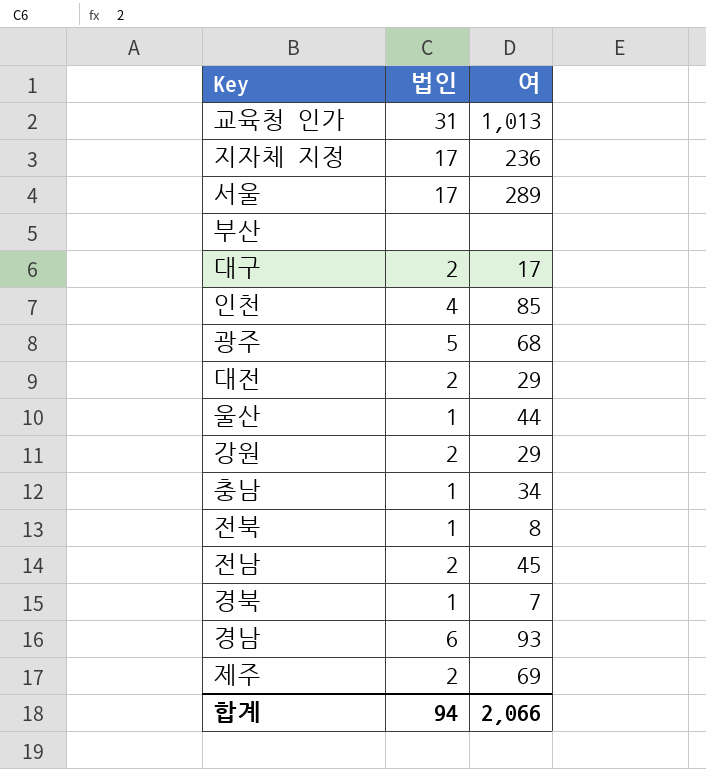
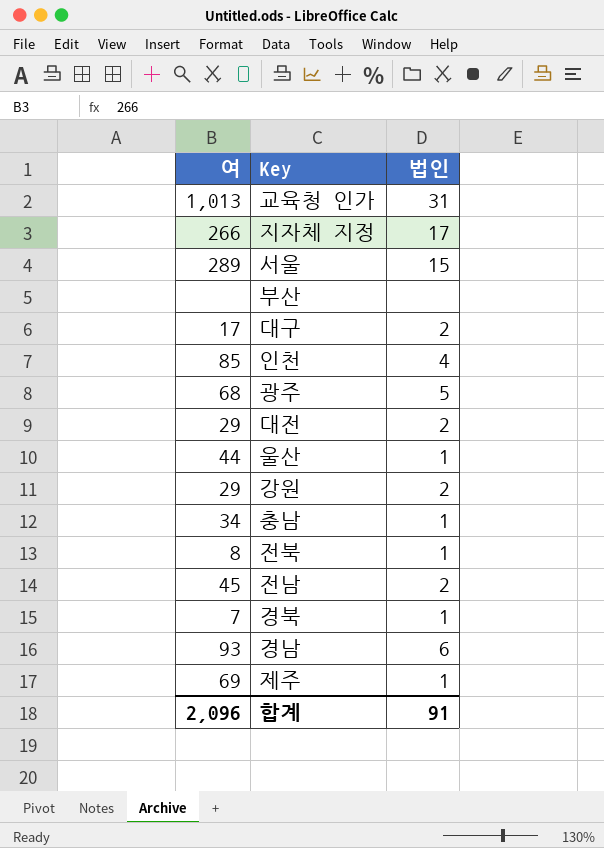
column 여 | position: 3 -> 1
지자체 지정 | 여: 236 -> 266
서울 | 법인: 17 -> 15
제주 | 법인: 2 -> 1
합계 | 여: 2,066 -> 2,096
합계 | 법인: 94 -> 91

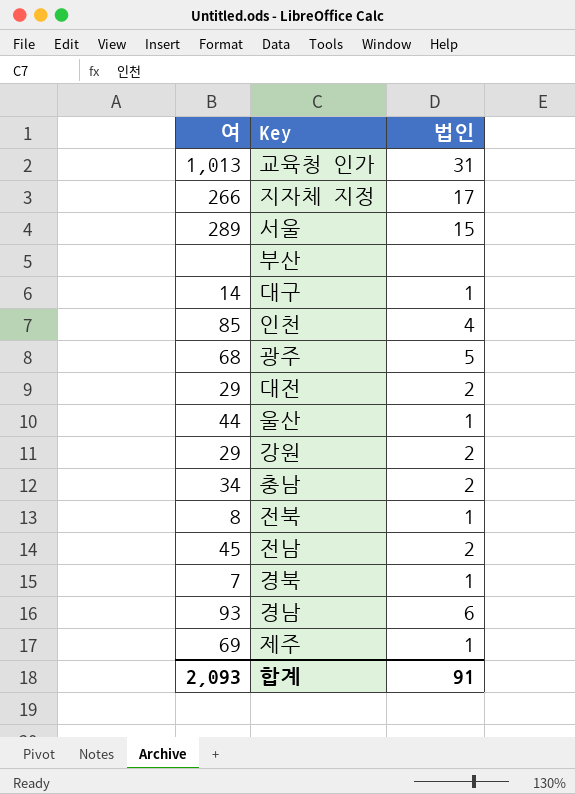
대구 | 여: 17 -> 14
대구 | 법인: 2 -> 1
충남 | 법인: 1 -> 2
합계 | 여: 2,096 -> 2,093

